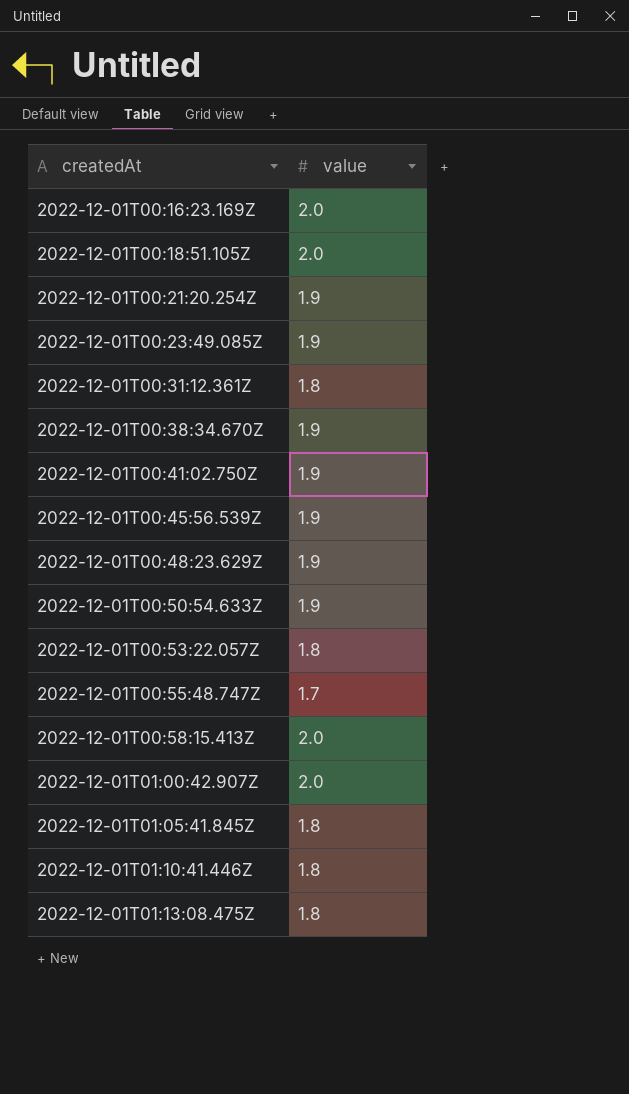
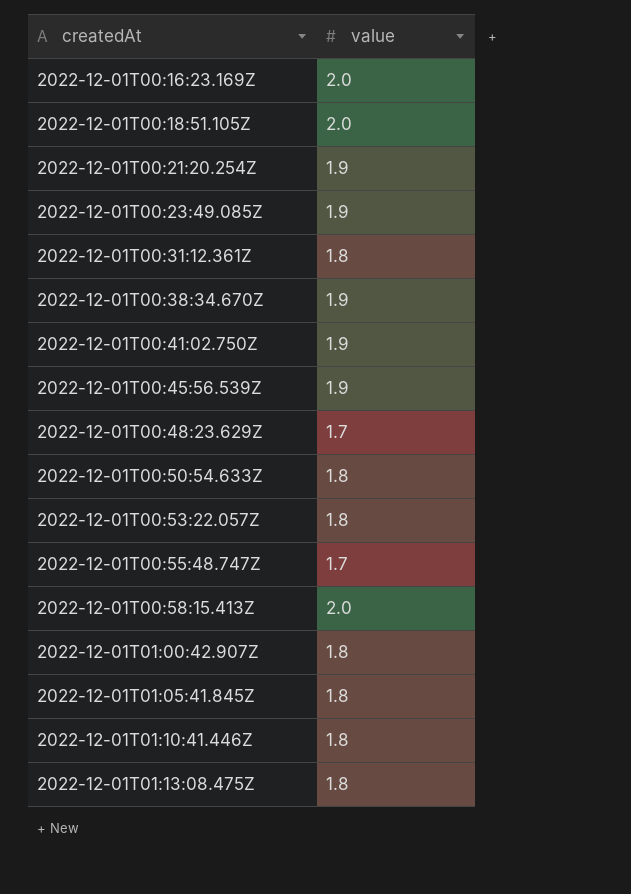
2022-12-01T00:48:23.629Z | value: 1.9 -> 1.7
2022-12-01T00:50:54.633Z | value: 1.9 -> 1.8
2022-12-01T01:00:42.907Z | value: 2.0 -> 1.8

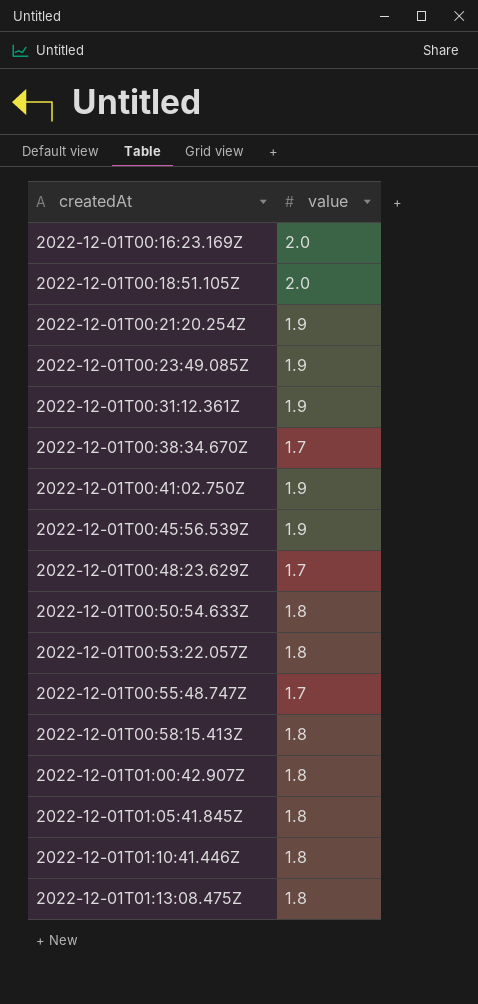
2022-12-01T00:31:12.361Z | value: 1.8 -> 1.9
2022-12-01T00:38:34.670Z | value: 1.9 -> 1.7
2022-12-01T00:58:15.413Z | value: 2.0 -> 1.8

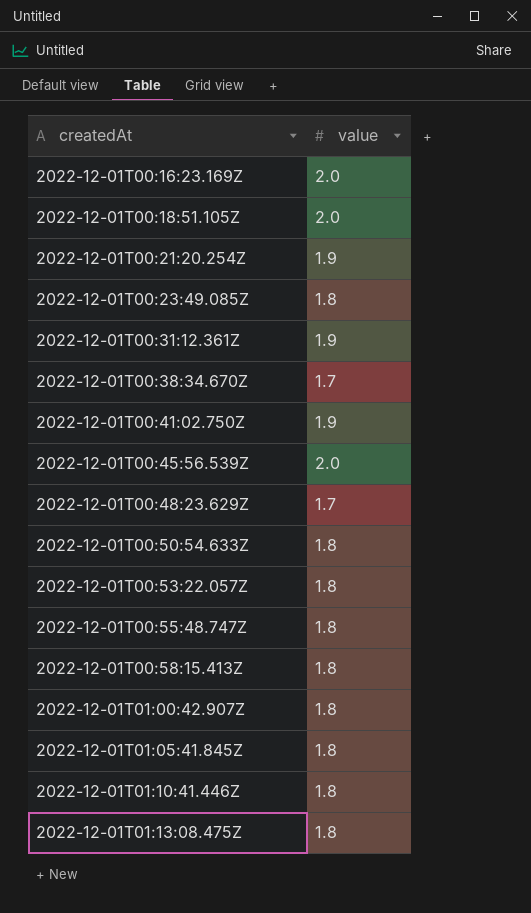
2022-12-01T00:23:49.085Z | value: 1.9 -> 1.8
2022-12-01T00:45:56.539Z | value: 1.9 -> 2.0
2022-12-01T00:55:48.747Z | value: 1.7 -> 1.8

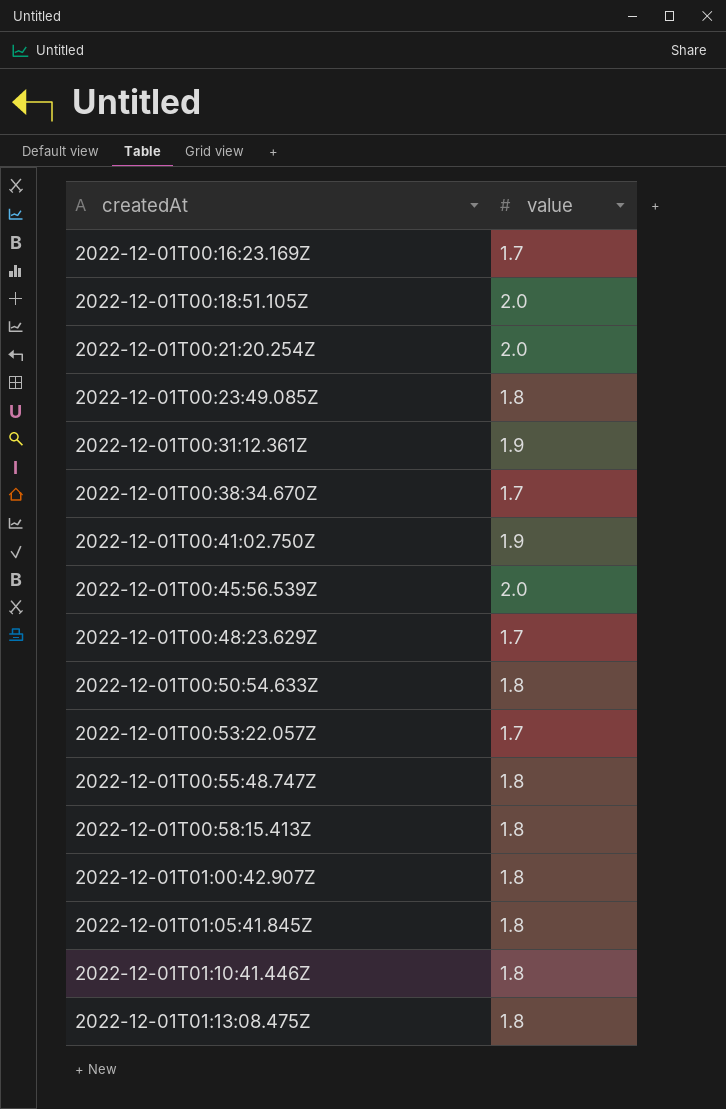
2022-12-01T00:16:23.169Z | value: 2.0 -> 1.7
2022-12-01T00:21:20.254Z | value: 1.9 -> 2.0
2022-12-01T00:53:22.057Z | value: 1.8 -> 1.7

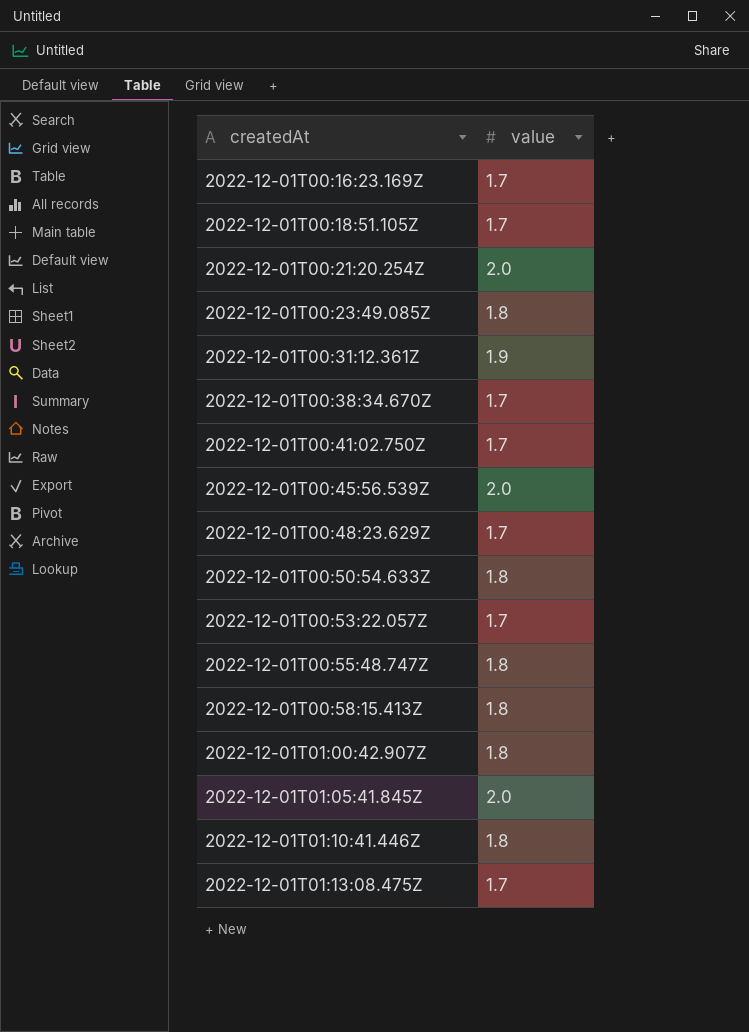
2022-12-01T00:18:51.105Z | value: 2.0 -> 1.7
2022-12-01T00:41:02.750Z | value: 1.9 -> 1.7
2022-12-01T01:05:41.845Z | value: 1.8 -> 2.0
2022-12-01T01:13:08.475Z | value: 1.8 -> 1.7

